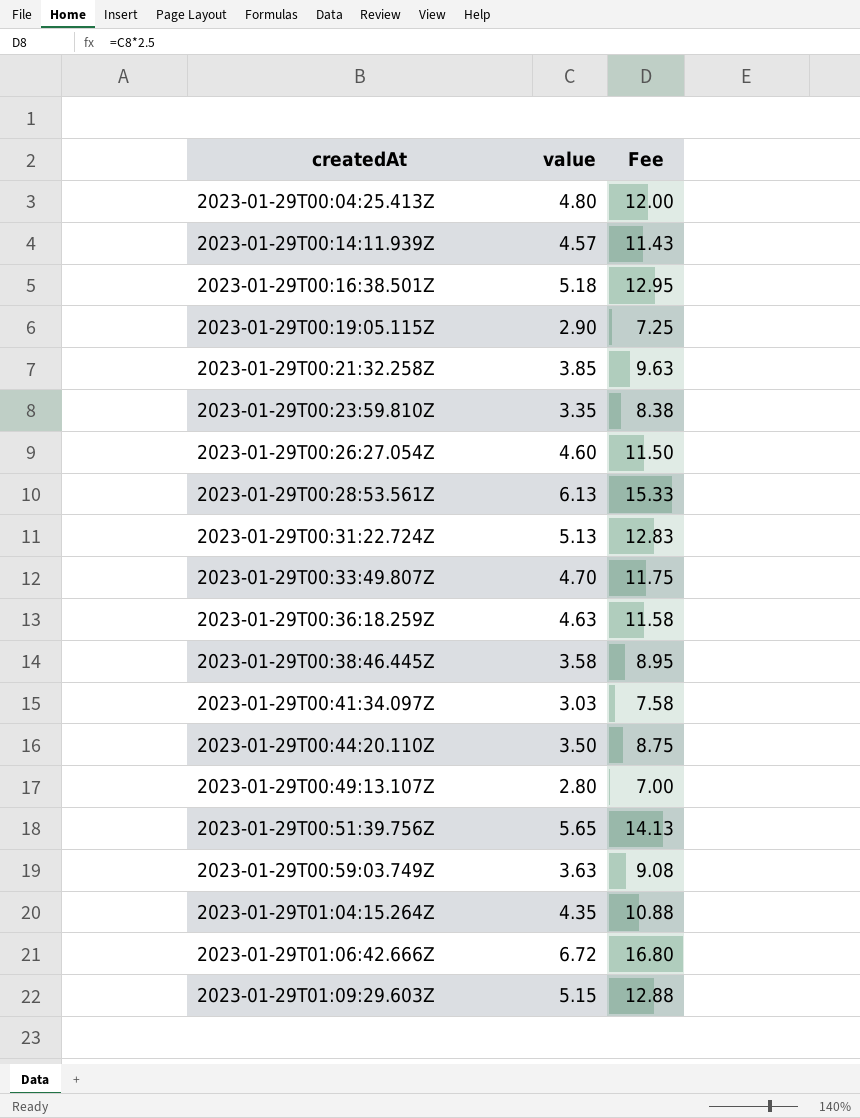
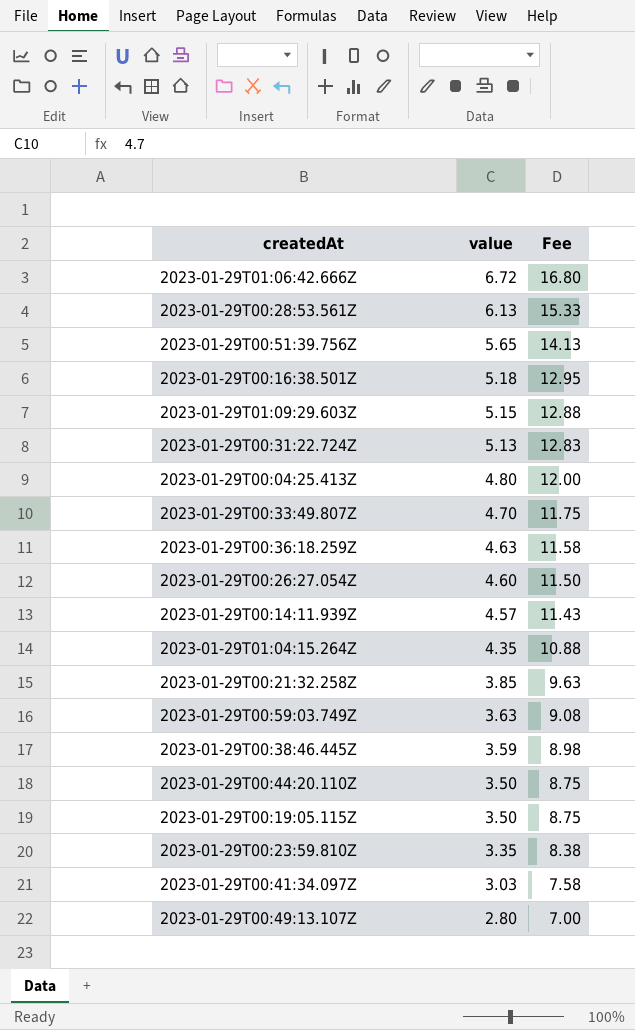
row order: createdAt ascending -> value descending
2023-01-29T00:38:46.445Z | value: 3.58 -> 3.59
2023-01-29T00:38:46.445Z | Fee: 8.95 -> 8.98
2023-01-29T00:19:05.115Z | value: 2.90 -> 3.50
2023-01-29T00:19:05.115Z | Fee: 7.25 -> 8.75

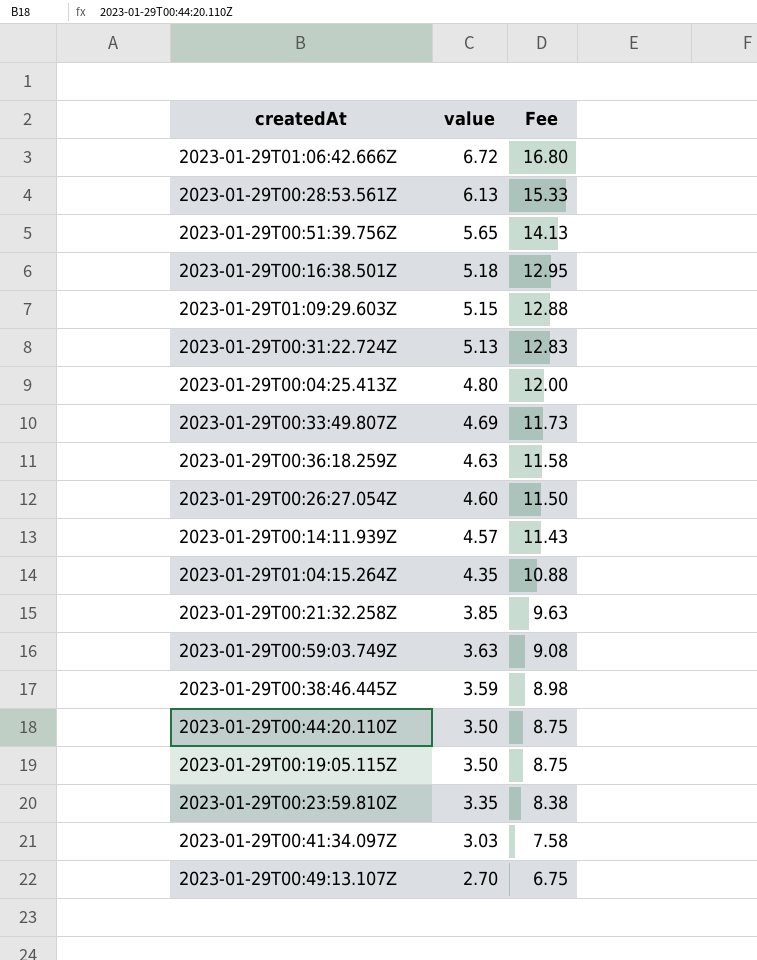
2023-01-29T00:33:49.807Z | value: 4.70 -> 4.69
2023-01-29T00:33:49.807Z | Fee: 11.75 -> 11.73
2023-01-29T00:49:13.107Z | value: 2.80 -> 2.70
2023-01-29T00:49:13.107Z | Fee: 7.00 -> 6.75

